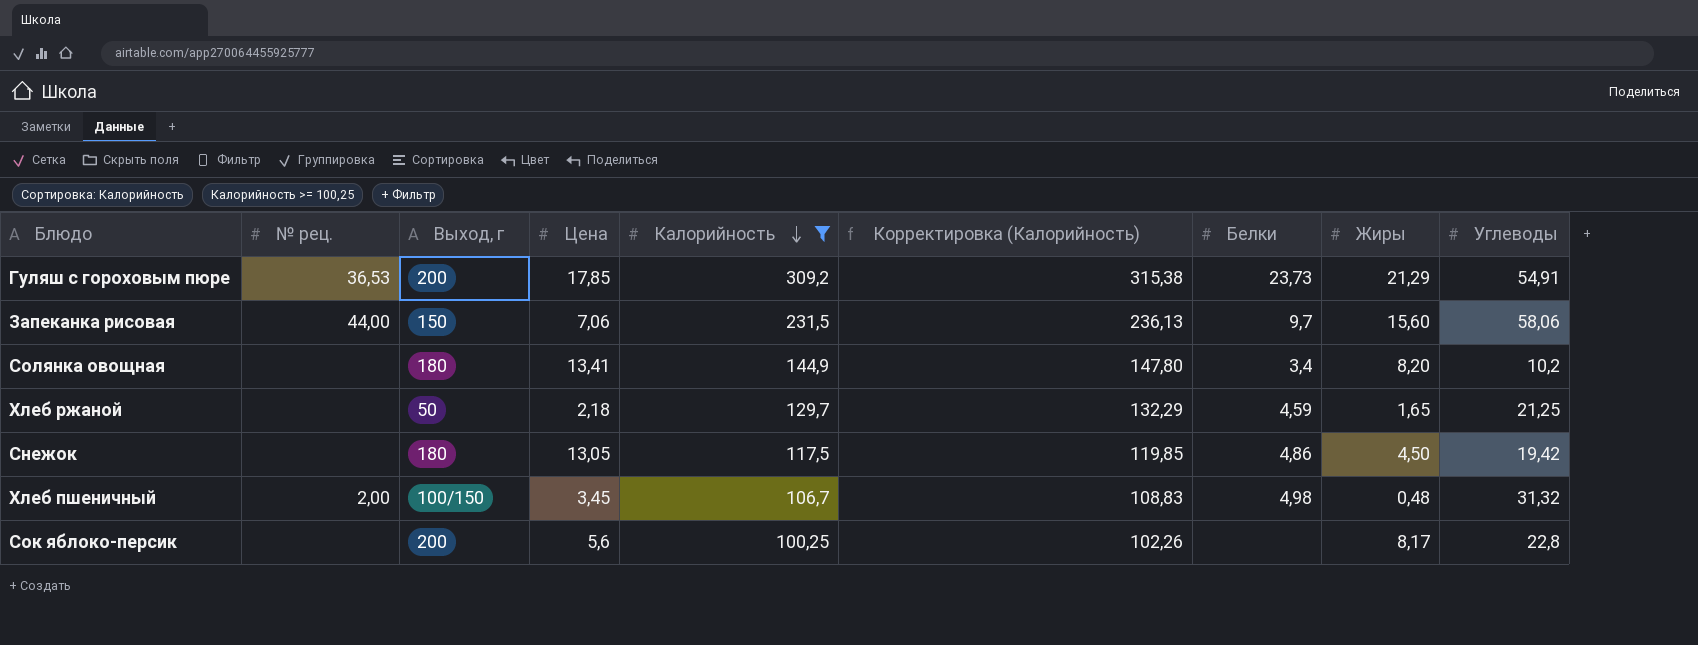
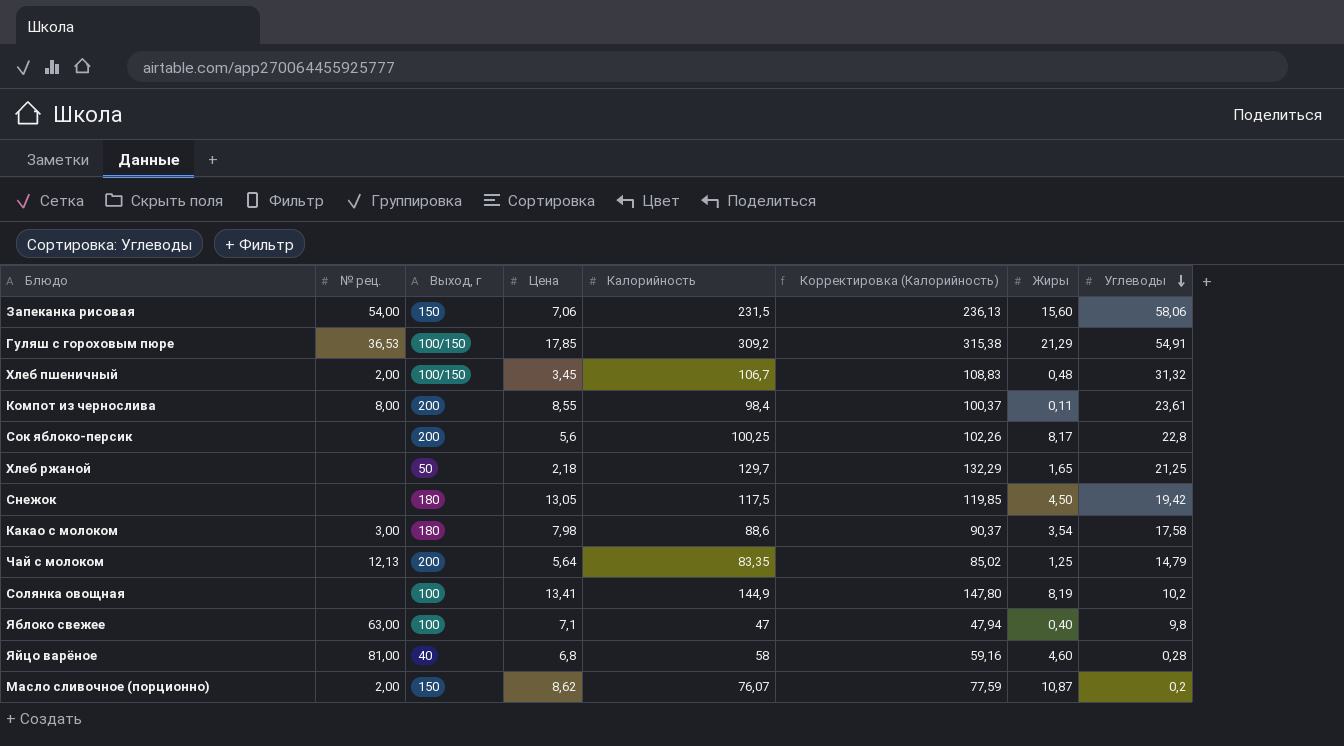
filter: Калорийность >= 100,25 -> none
row order: Калорийность descending -> Углеводы descending
column Белки | position: 7 -> none
Запеканка рисовая | № рец.: 44,00 -> 54,00
Гуляш с гороховым пюре | Выход, г: 200 -> 100/150
Солянка овощная | Выход, г: 180 -> 100
Солянка овощная | Жиры: 8,20 -> 8,19

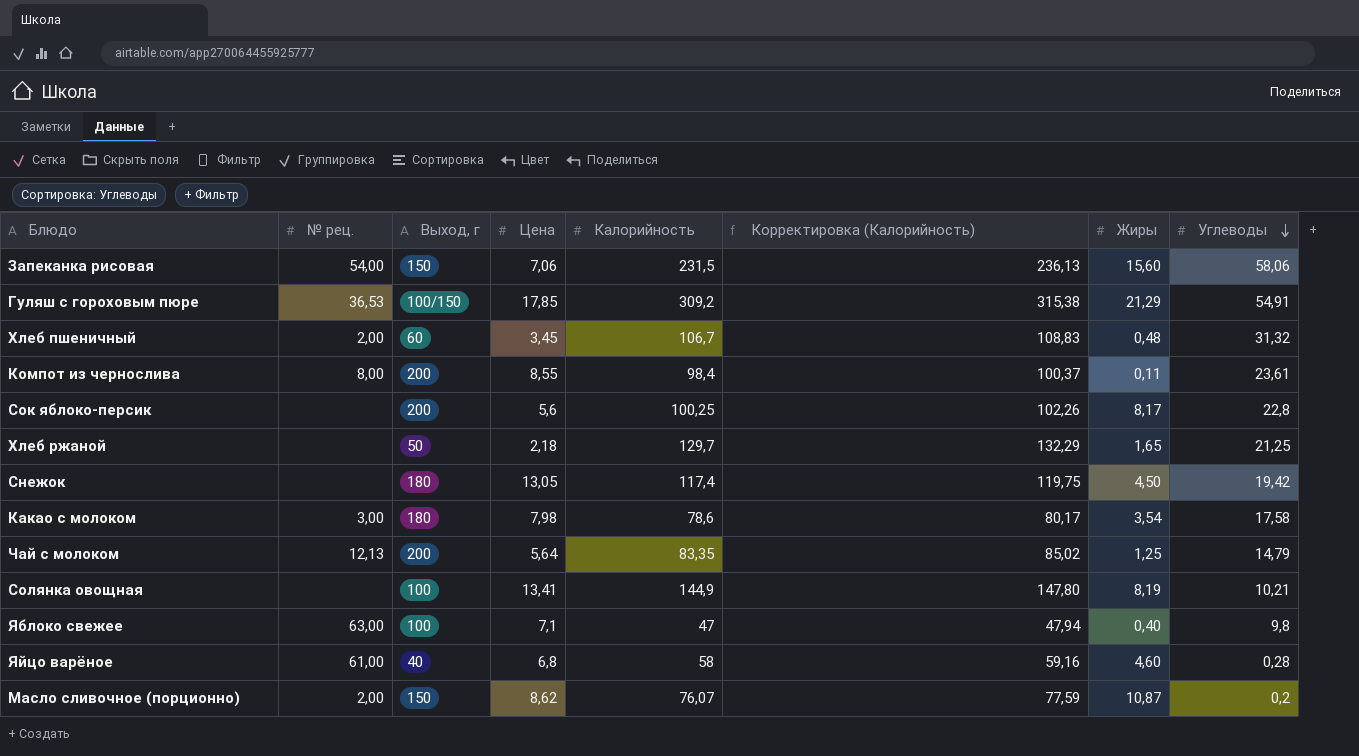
Хлеб пшеничный | Выход, г: 100/150 -> 60
Снежок | Калорийность: 117,5 -> 117,4
Снежок | Корректировка (Калорийность): 119,85 -> 119,75
Какао с молоком | Калорийность: 88,6 -> 78,6
Какао с молоком | Корректировка (Калорийность): 90,37 -> 80,17
Солянка овощная | Углеводы: 10,2 -> 10,21
Яйцо варёное | № рец.: 81,00 -> 61,00

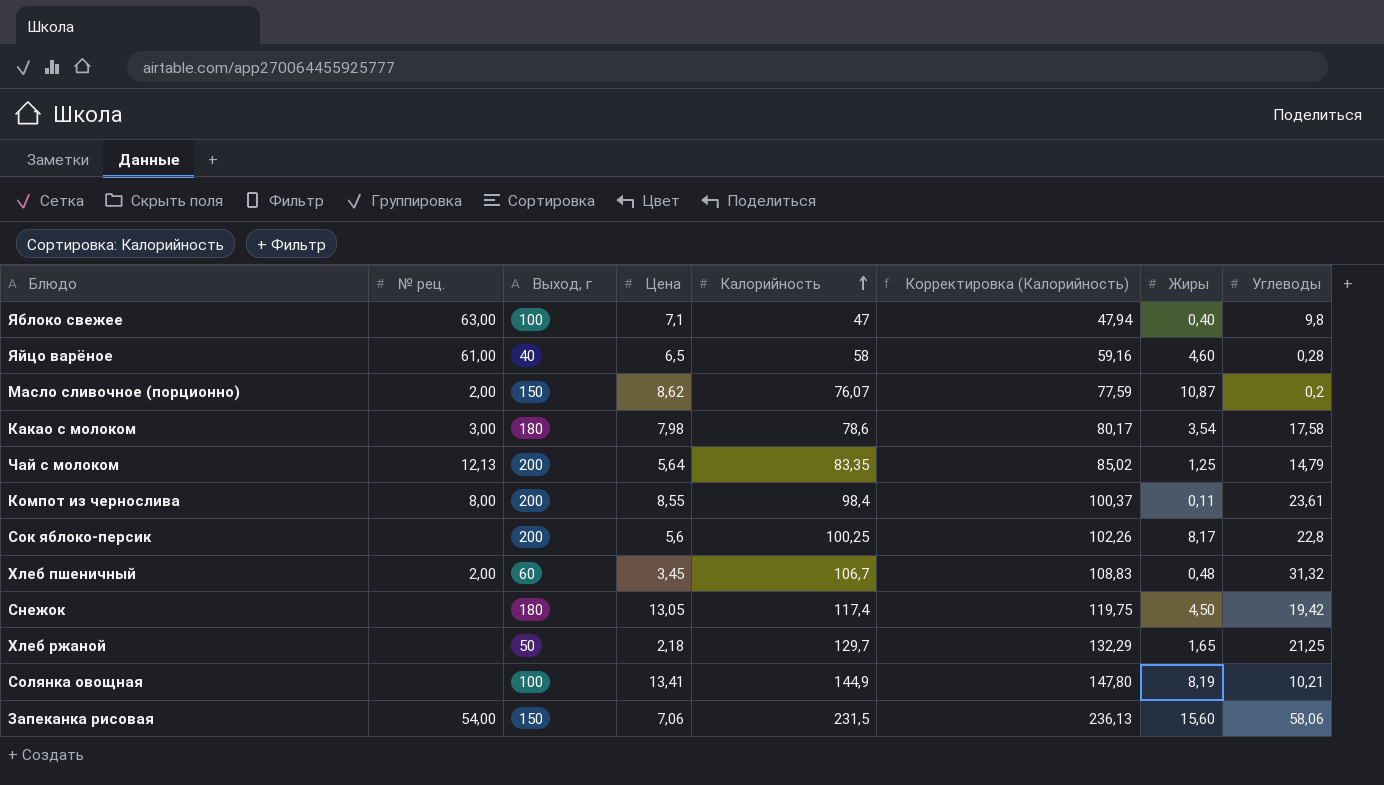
row order: Углеводы descending -> Калорийность ascending
row Гуляш с гороховым пюре: 36,53 | 100/150 | 17,85 | 309,2 | 315,38 | 21,29 | 54,91 -> none
Яйцо варёное | Цена: 6,8 -> 6,5

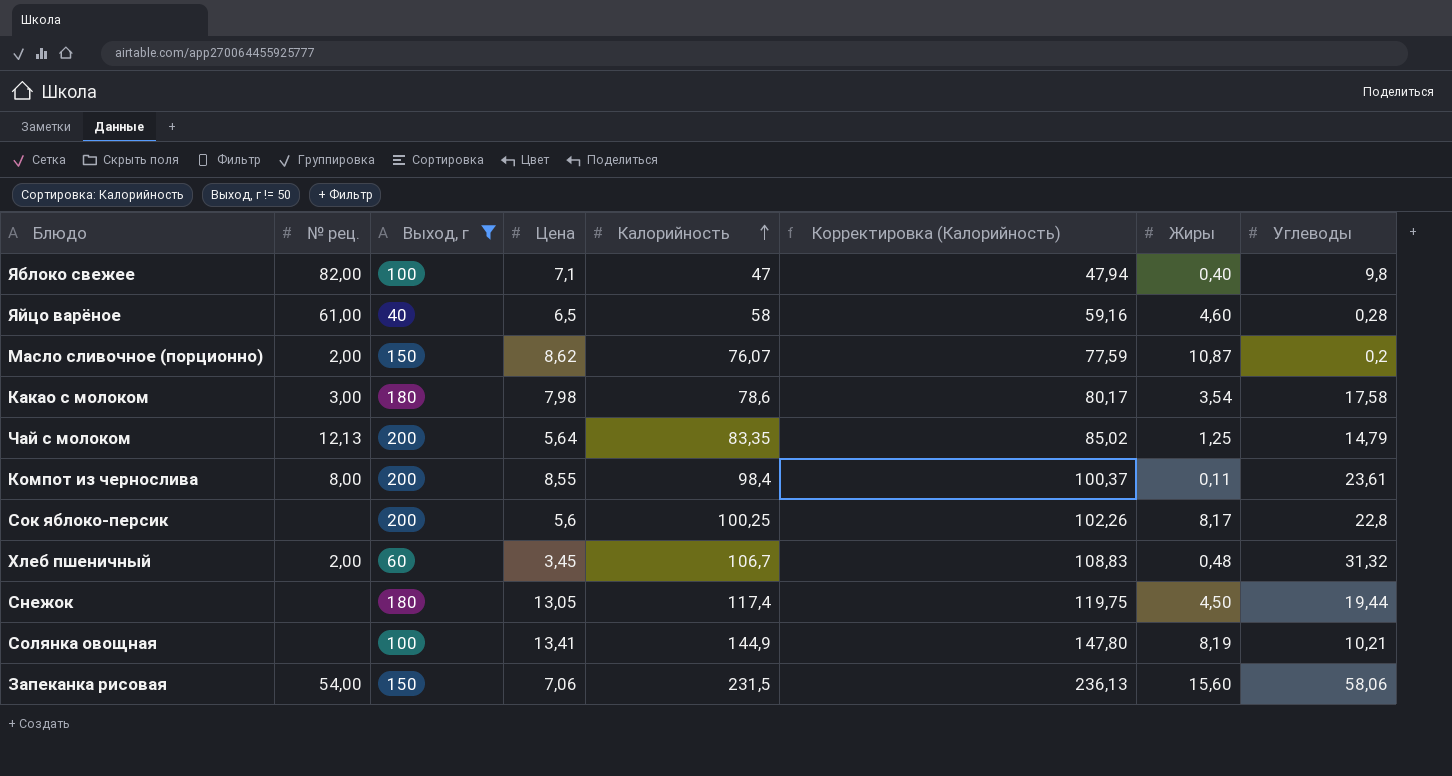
filter: none -> Выход, г != 50
Яблоко свежее | № рец.: 63,00 -> 82,00
Снежок | Углеводы: 19,42 -> 19,44

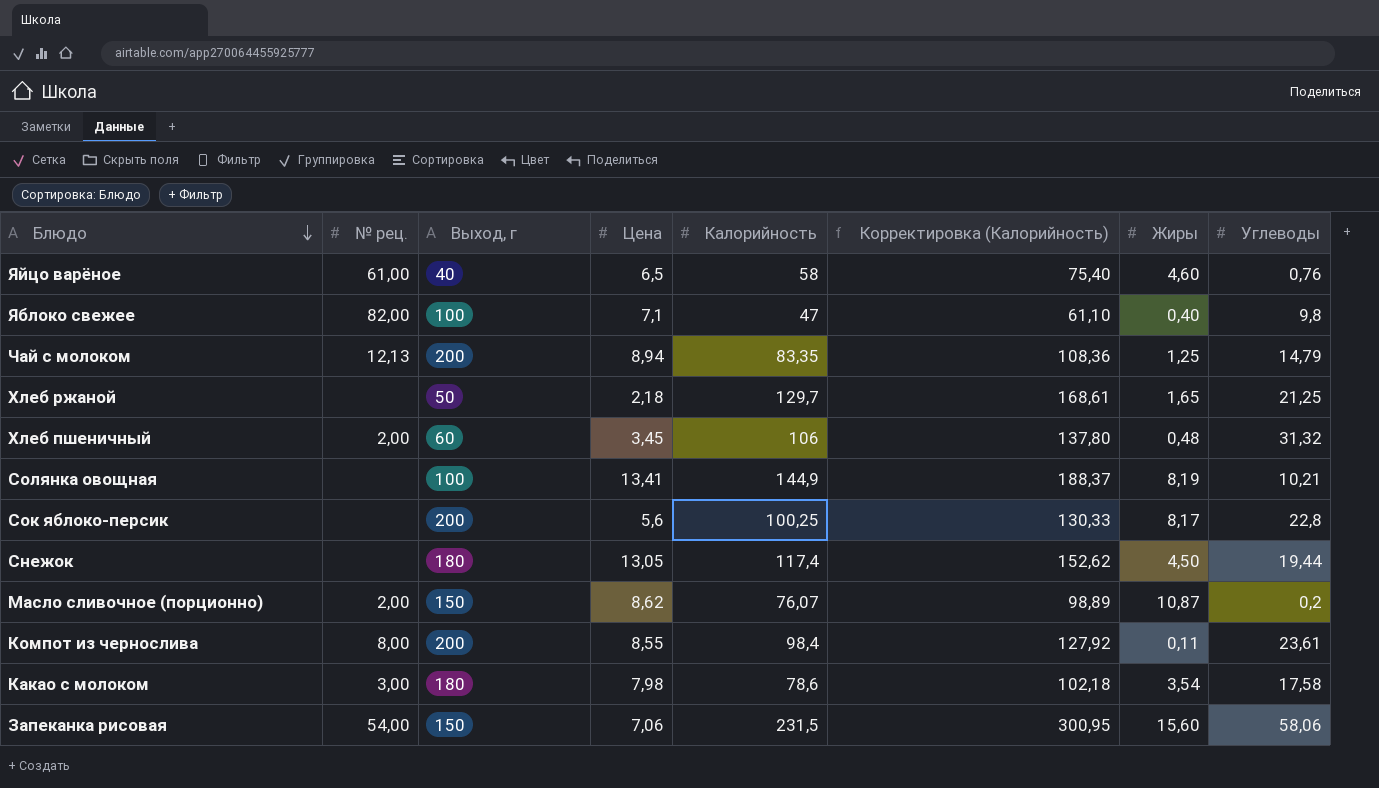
filter: Выход, г != 50 -> none
row order: Калорийность ascending -> Блюдо descending
column Корректировка (Калорийность) | formula: [Калорийность] * 1,02 -> [Калорийность] * 1,3
Яйцо варёное | Углеводы: 0,28 -> 0,76
Чай с молоком | Цена: 5,64 -> 8,94
Хлеб пшеничный | Калорийность: 106,7 -> 106

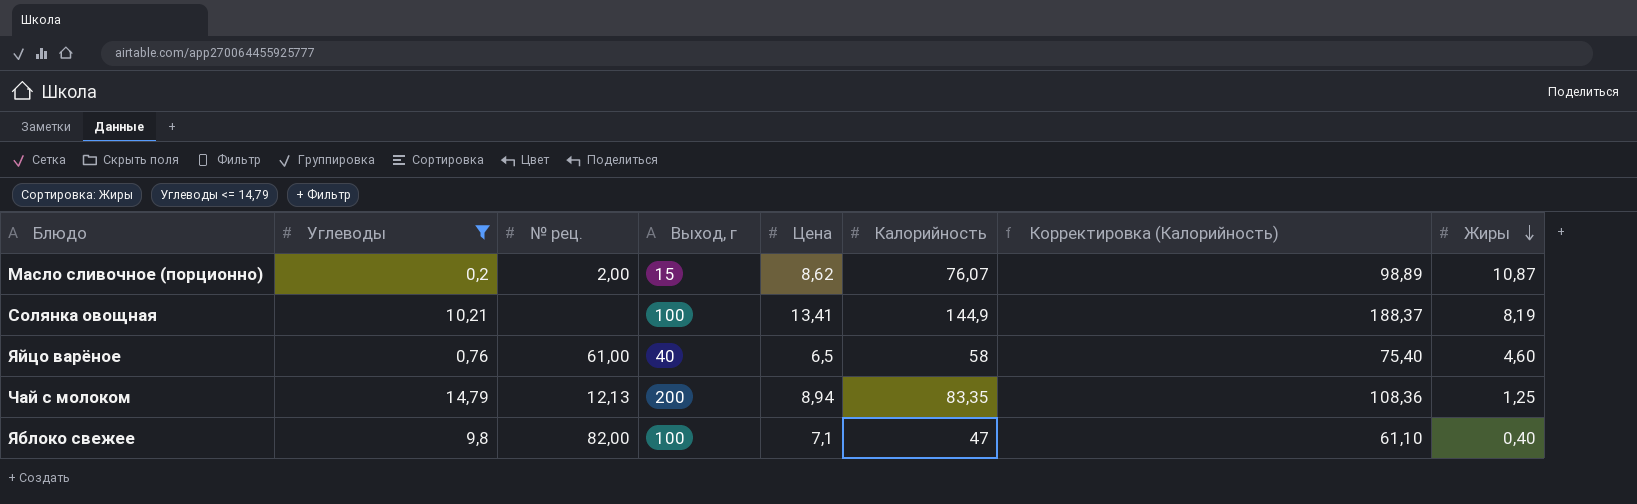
filter: none -> Углеводы <= 14,79
row order: Блюдо descending -> Жиры descending
column Углеводы | position: 8 -> 2
Масло сливочное (порционно) | Выход, г: 150 -> 15

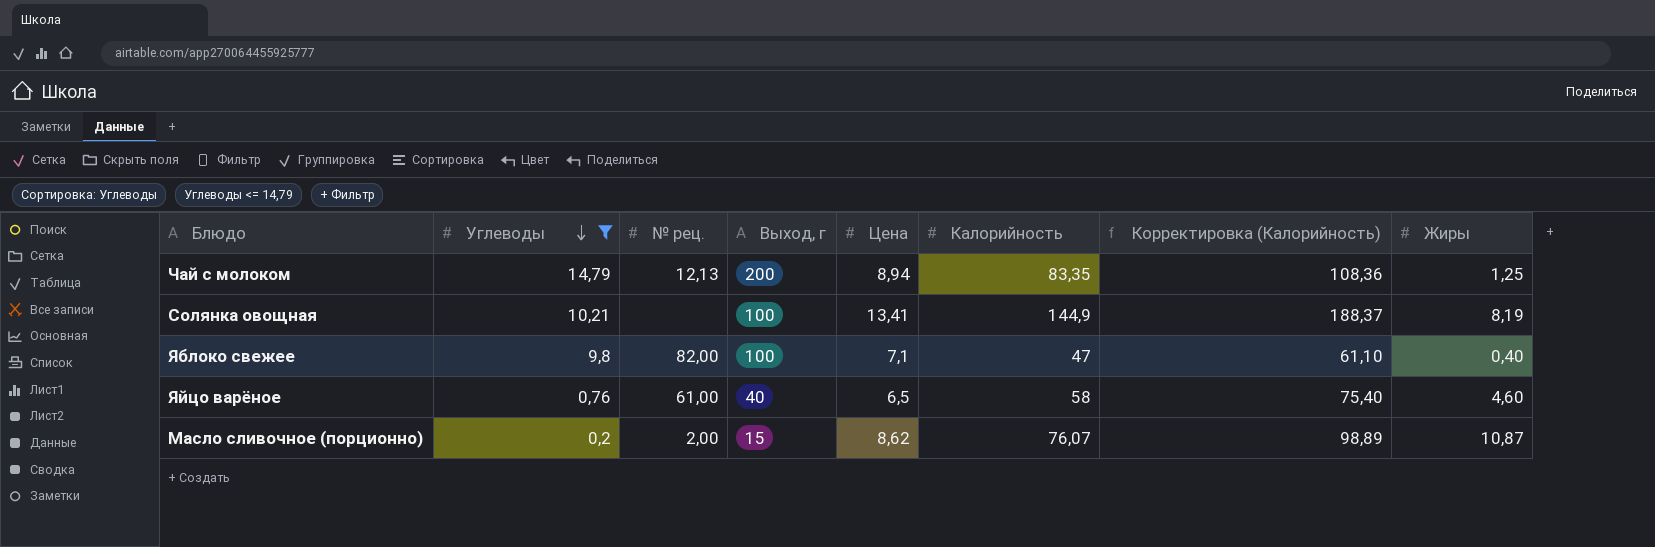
row order: Жиры descending -> Углеводы descending

